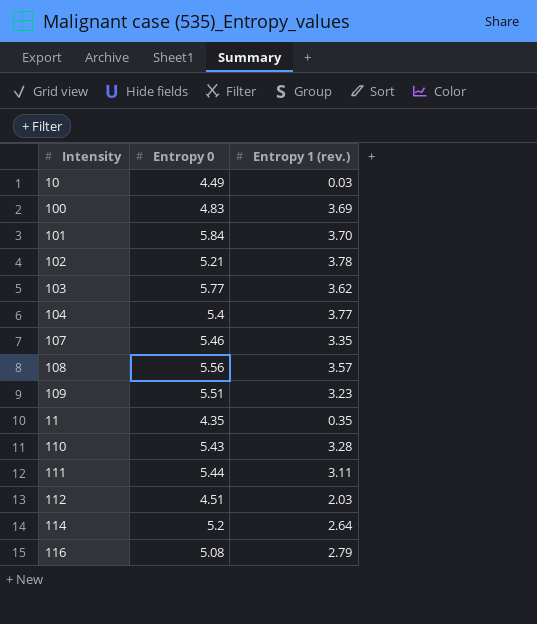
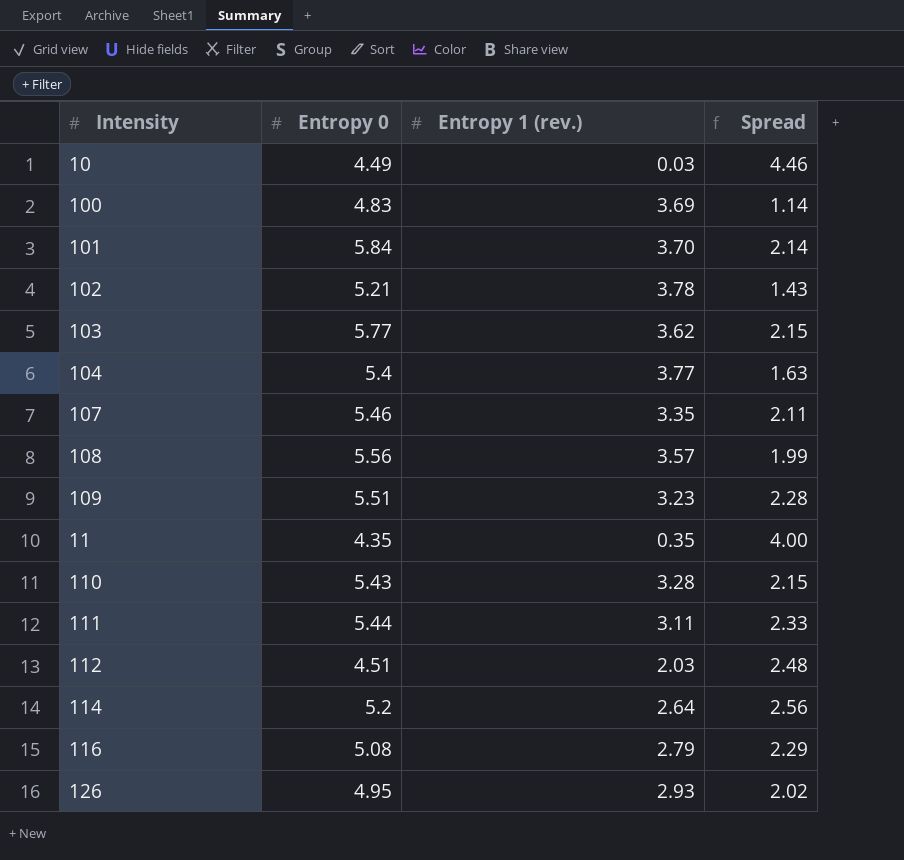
column Spread | formula: none -> [Entropy 0] - [Entropy 1 (rev.)]
row 126: none -> 4.95 | 2.93 | 2.02

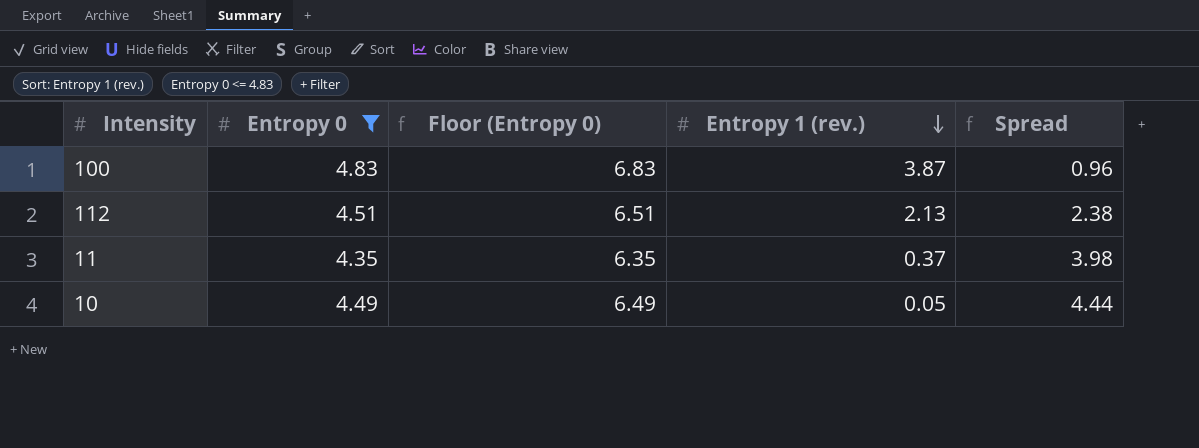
filter: none -> Entropy 0 <= 4.83
row order: none -> Entropy 1 (rev.) descending
column Floor (Entropy 0) | formula: none -> [Entropy 0] + 2
100 | Entropy 1 (rev.): 3.69 -> 3.87
100 | Spread: 1.14 -> 0.96
112 | Entropy 1 (rev.): 2.03 -> 2.13
112 | Spread: 2.48 -> 2.38
11 | Entropy 1 (rev.): 0.35 -> 0.37
11 | Spread: 4.00 -> 3.98
10 | Entropy 1 (rev.): 0.03 -> 0.05
10 | Spread: 4.46 -> 4.44

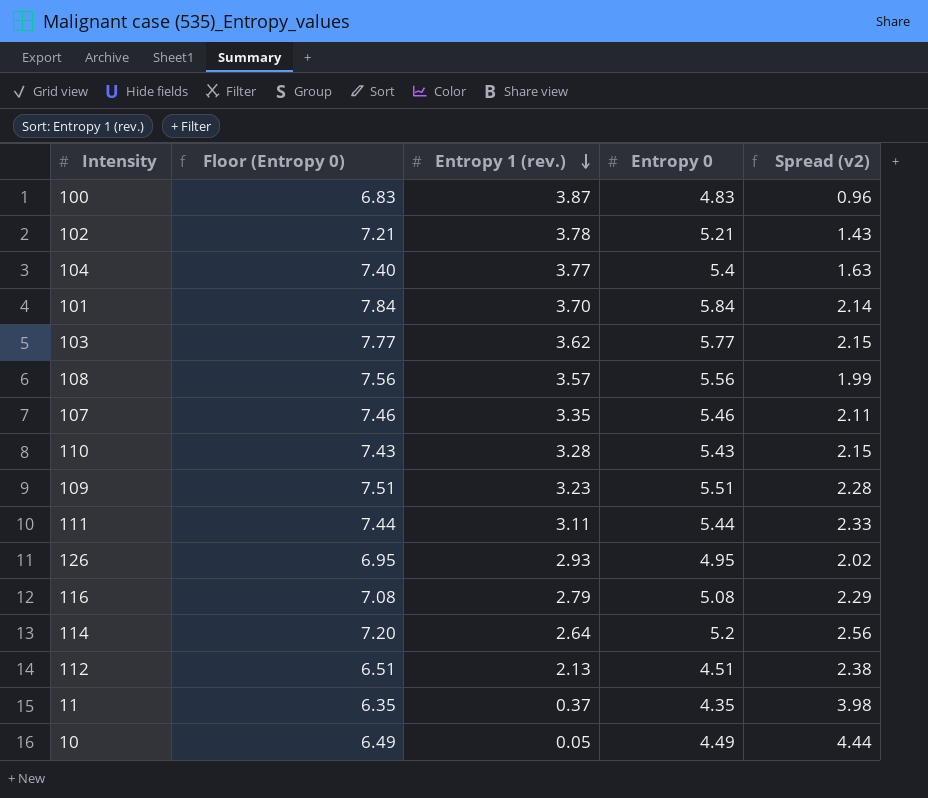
filter: Entropy 0 <= 4.83 -> none
column Entropy 0 | position: 2 -> 4
column name: Spread -> Spread (v2)

